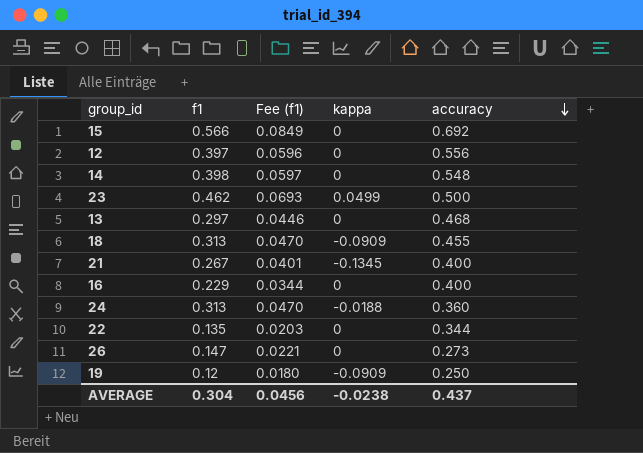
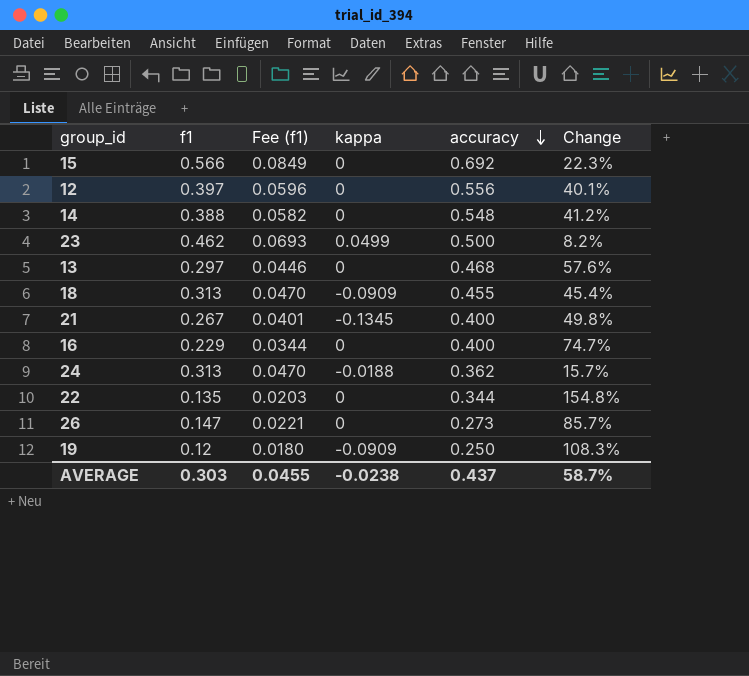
column Change | formula: none -> ([accuracy] - [f1]) / [f1]
14 | f1: 0.398 -> 0.388
14 | Fee (f1): 0.0597 -> 0.0582
24 | accuracy: 0.360 -> 0.362
AVERAGE | f1: 0.304 -> 0.303
AVERAGE | Fee (f1): 0.0456 -> 0.0455

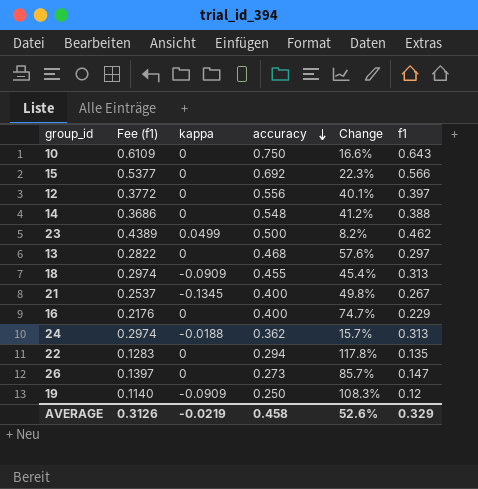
column Fee (f1) | formula: [f1] * 0.15 -> [f1] * 0.95
column f1 | position: 2 -> 6
row 10: none -> 0.6109 | 0 | 0.750 | 16.6% | 0.643
22 | accuracy: 0.344 -> 0.294
22 | Change: 154.8% -> 117.8%
AVERAGE | Fee (f1): 0.0455 -> 0.3126
AVERAGE | kappa: -0.0238 -> -0.0219
AVERAGE | accuracy: 0.437 -> 0.458
AVERAGE | Change: 58.7% -> 52.6%
AVERAGE | f1: 0.303 -> 0.329

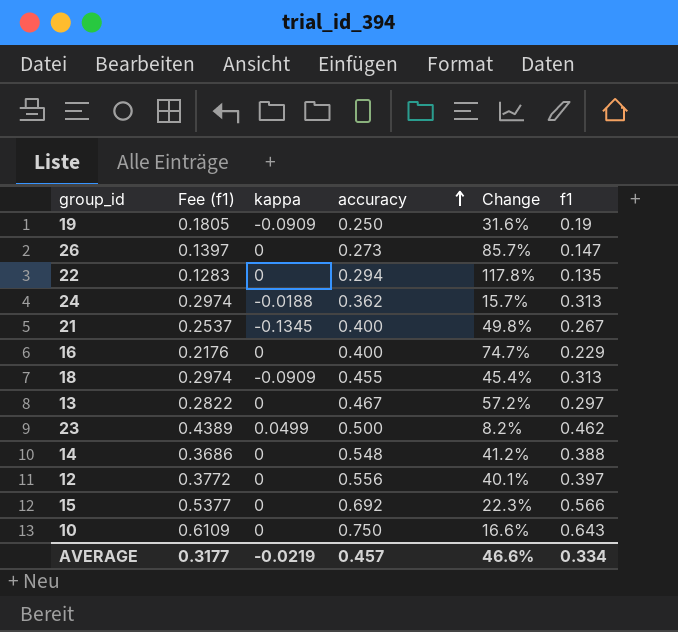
row order: accuracy descending -> accuracy ascending
19 | Fee (f1): 0.1140 -> 0.1805
19 | Change: 108.3% -> 31.6%
19 | f1: 0.12 -> 0.19
13 | accuracy: 0.468 -> 0.467
13 | Change: 57.6% -> 57.2%
AVERAGE | Fee (f1): 0.3126 -> 0.3177
AVERAGE | accuracy: 0.458 -> 0.457
AVERAGE | Change: 52.6% -> 46.6%
AVERAGE | f1: 0.329 -> 0.334

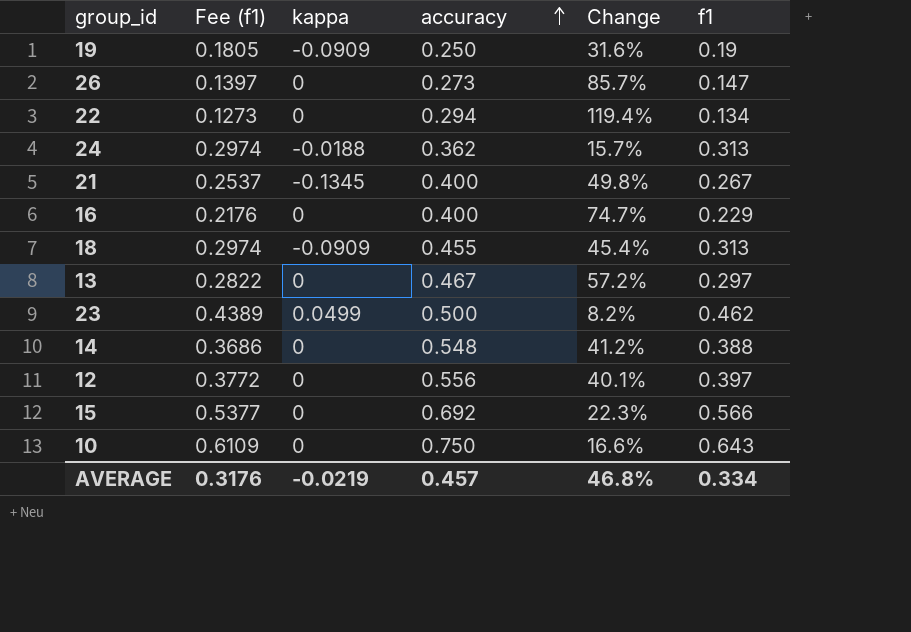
22 | Fee (f1): 0.1283 -> 0.1273
22 | Change: 117.8% -> 119.4%
22 | f1: 0.135 -> 0.134
AVERAGE | Fee (f1): 0.3177 -> 0.3176
AVERAGE | Change: 46.6% -> 46.8%

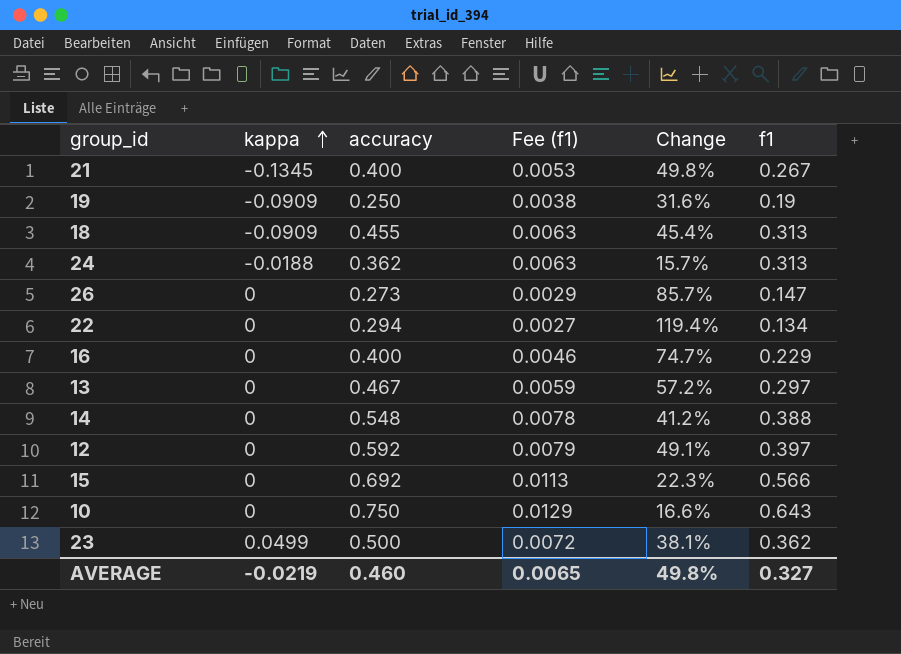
row order: accuracy ascending -> kappa ascending
column Fee (f1) | formula: [f1] * 0.95 -> [f1] * 0.02
column Fee (f1) | position: 2 -> 4
12 | accuracy: 0.556 -> 0.592
12 | Change: 40.1% -> 49.1%
23 | Change: 8.2% -> 38.1%
23 | f1: 0.462 -> 0.362
AVERAGE | accuracy: 0.457 -> 0.460
AVERAGE | Fee (f1): 0.3176 -> 0.0065
AVERAGE | Change: 46.8% -> 49.8%
AVERAGE | f1: 0.334 -> 0.327

